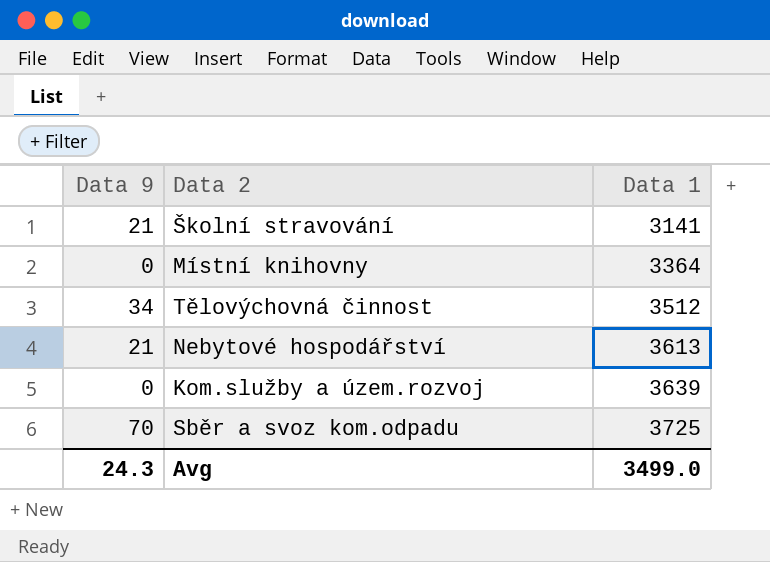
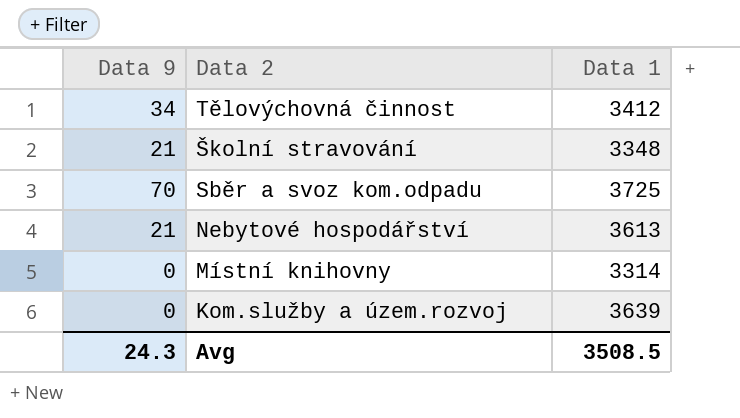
row order: Data 1 ascending -> Data 2 descending
Tělovýchovná činnost | Data 1: 3512 -> 3412
Školní stravování | Data 1: 3141 -> 3348
Místní knihovny | Data 1: 3364 -> 3314
Avg | Data 1: 3499.0 -> 3508.5

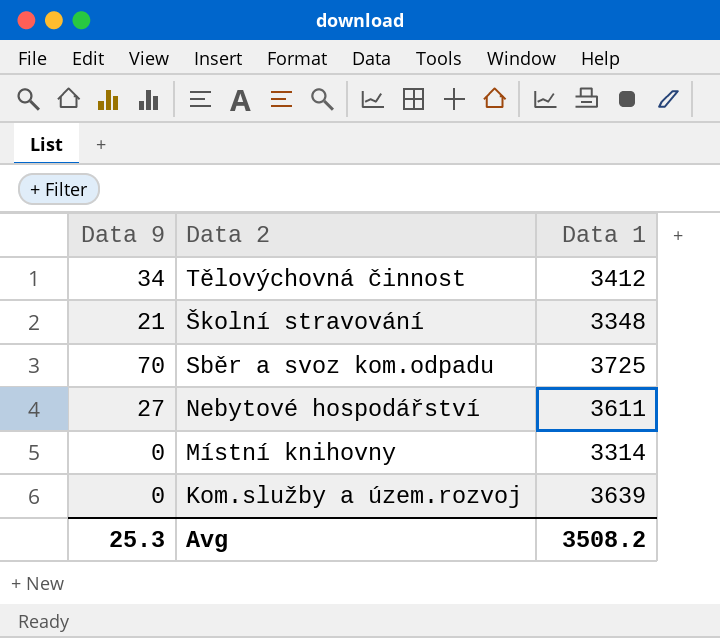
Nebytové hospodářství | Data 9: 21 -> 27
Nebytové hospodářství | Data 1: 3613 -> 3611
Avg | Data 9: 24.3 -> 25.3
Avg | Data 1: 3508.5 -> 3508.2

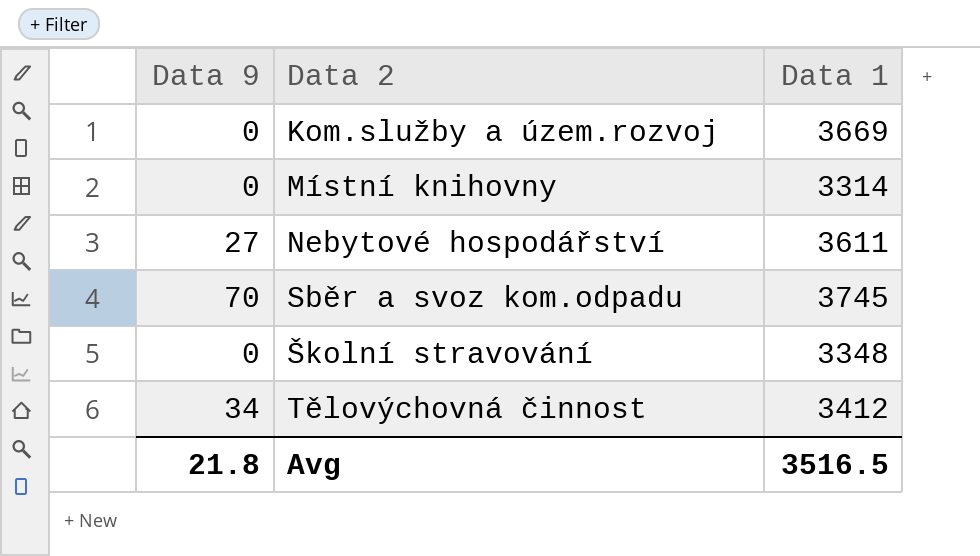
row order: Data 2 descending -> Data 2 ascending
Kom.služby a územ.rozvoj | Data 1: 3639 -> 3669
Sběr a svoz kom.odpadu | Data 1: 3725 -> 3745
Školní stravování | Data 9: 21 -> 0
Avg | Data 9: 25.3 -> 21.8
Avg | Data 1: 3508.2 -> 3516.5

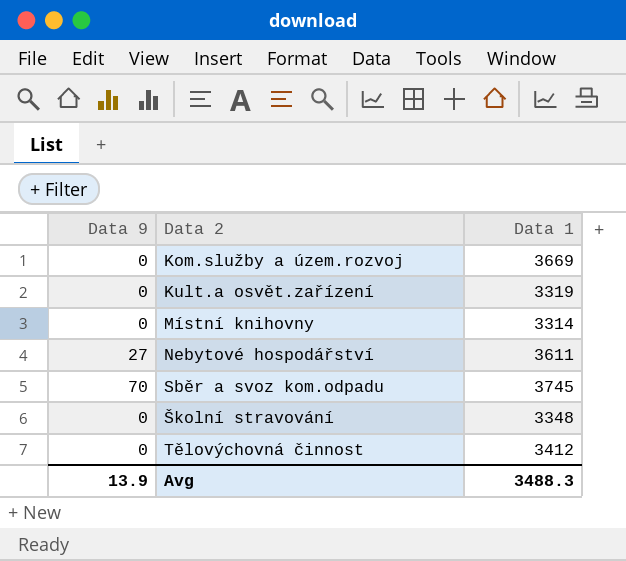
row Kult.a osvět.zařízení: none -> 0 | 3319
Tělovýchovná činnost | Data 9: 34 -> 0
Avg | Data 9: 21.8 -> 13.9
Avg | Data 1: 3516.5 -> 3488.3

